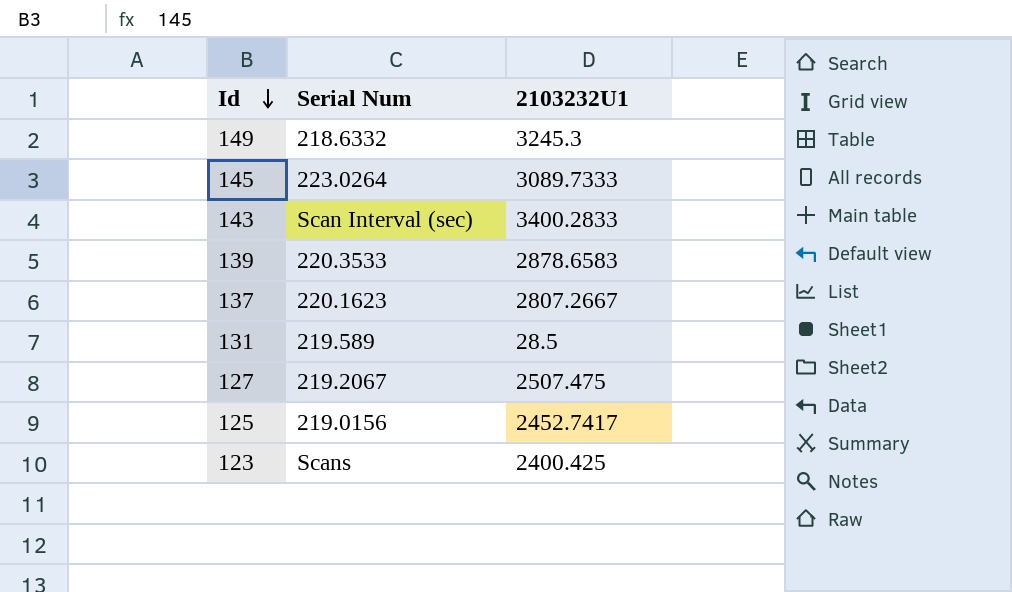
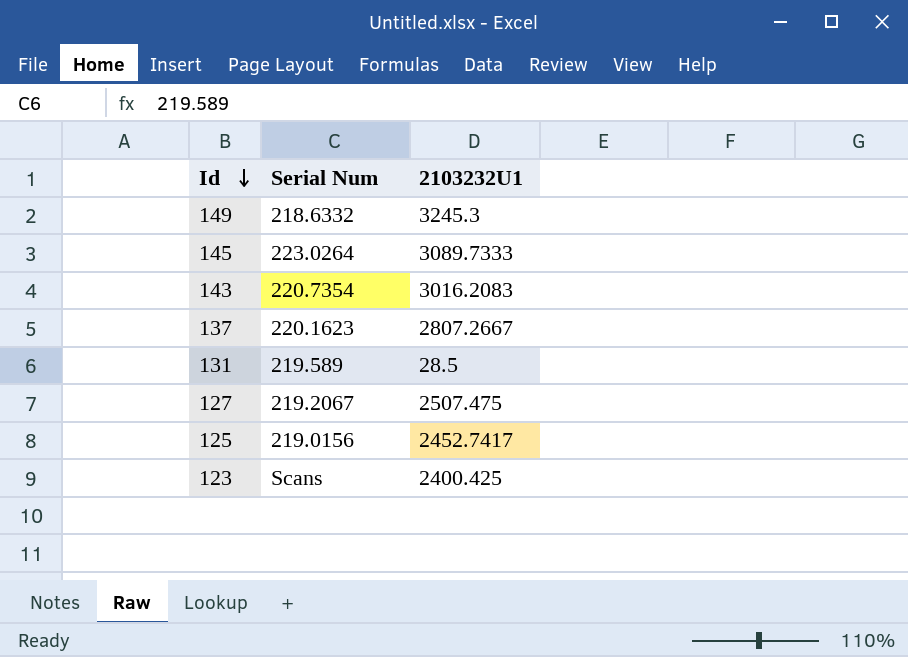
row 139: 220.3533 | 2878.6583 -> none
143 | Serial Num: Scan Interval (sec) -> 220.7354
143 | 2103232U1: 3400.2833 -> 3016.2083

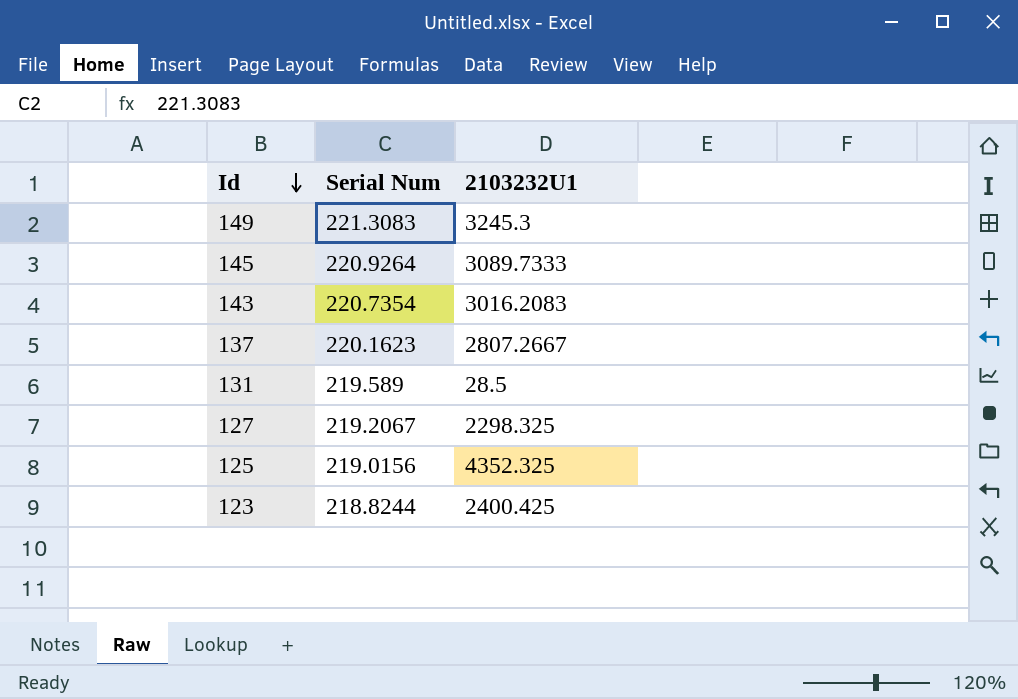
149 | Serial Num: 218.6332 -> 221.3083
145 | Serial Num: 223.0264 -> 220.9264
127 | 2103232U1: 2507.475 -> 2298.325
125 | 2103232U1: 2452.7417 -> 4352.325
123 | Serial Num: Scans -> 218.8244

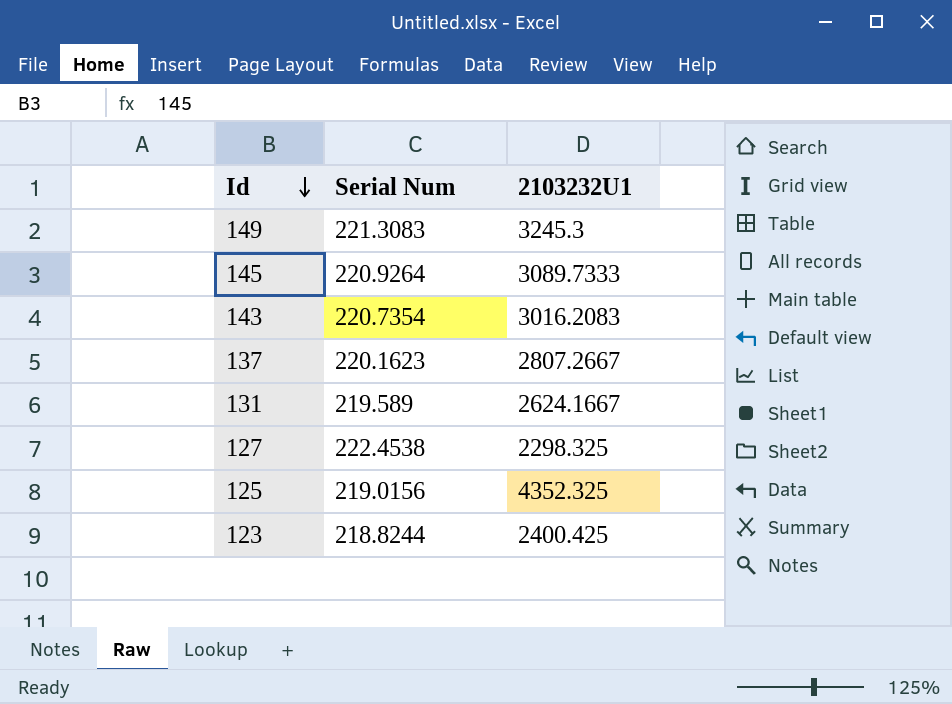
131 | 2103232U1: 28.5 -> 2624.1667
127 | Serial Num: 219.2067 -> 222.4538

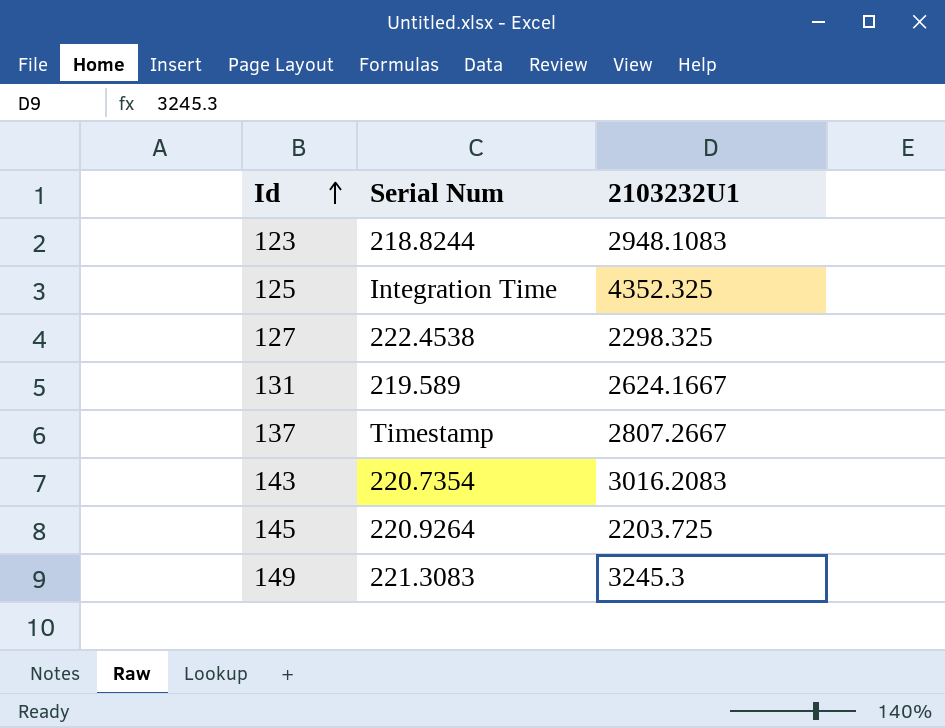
row order: Id descending -> Id ascending
123 | 2103232U1: 2400.425 -> 2948.1083
125 | Serial Num: 219.0156 -> Integration Time
137 | Serial Num: 220.1623 -> Timestamp
145 | 2103232U1: 3089.7333 -> 2203.725

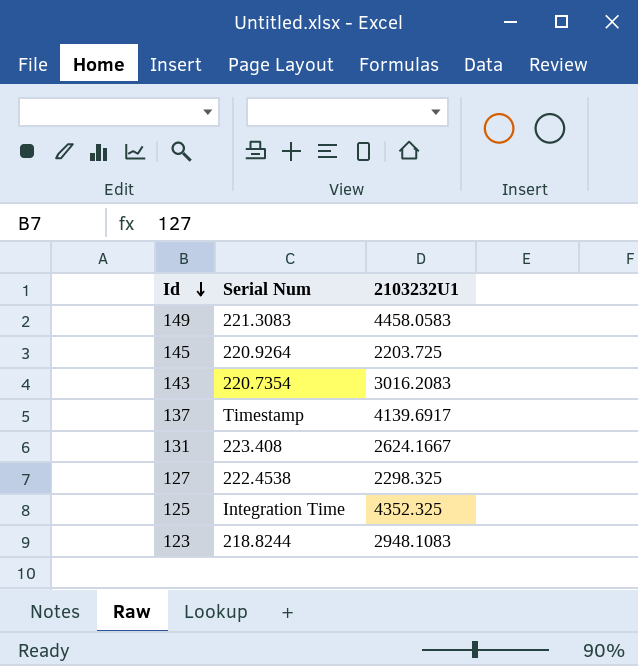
row order: Id ascending -> Id descending
149 | 2103232U1: 3245.3 -> 4458.0583
137 | 2103232U1: 2807.2667 -> 4139.6917
131 | Serial Num: 219.589 -> 223.408

